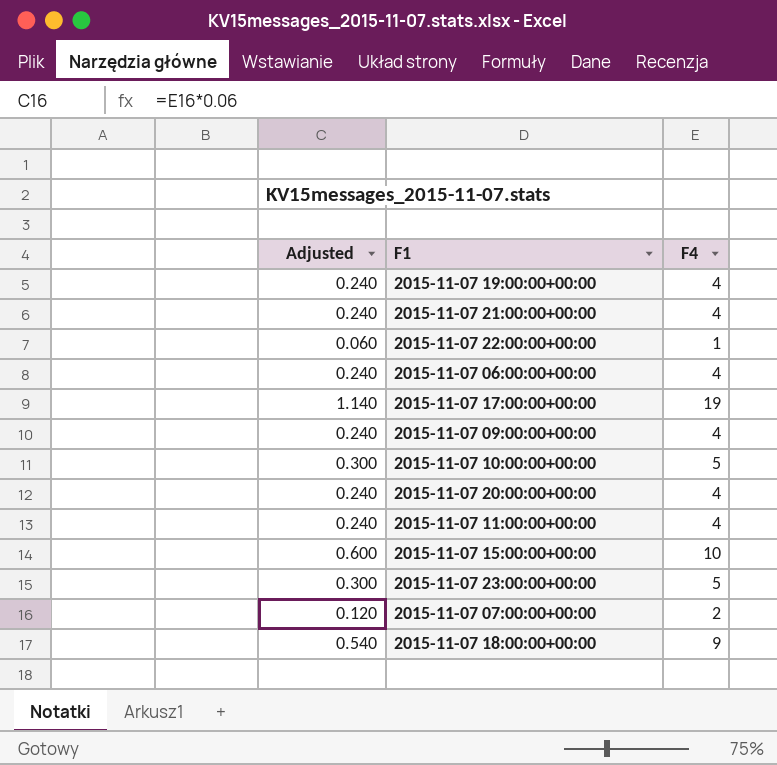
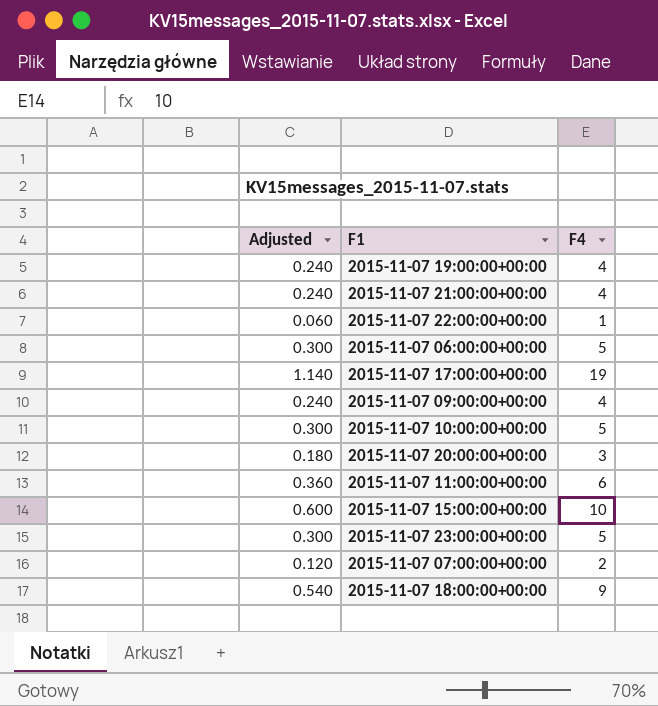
2015-11-07 06:00:00+00:00 | Adjusted: 0.240 -> 0.300
2015-11-07 06:00:00+00:00 | F4: 4 -> 5
2015-11-07 20:00:00+00:00 | Adjusted: 0.240 -> 0.180
2015-11-07 20:00:00+00:00 | F4: 4 -> 3
2015-11-07 11:00:00+00:00 | Adjusted: 0.240 -> 0.360
2015-11-07 11:00:00+00:00 | F4: 4 -> 6

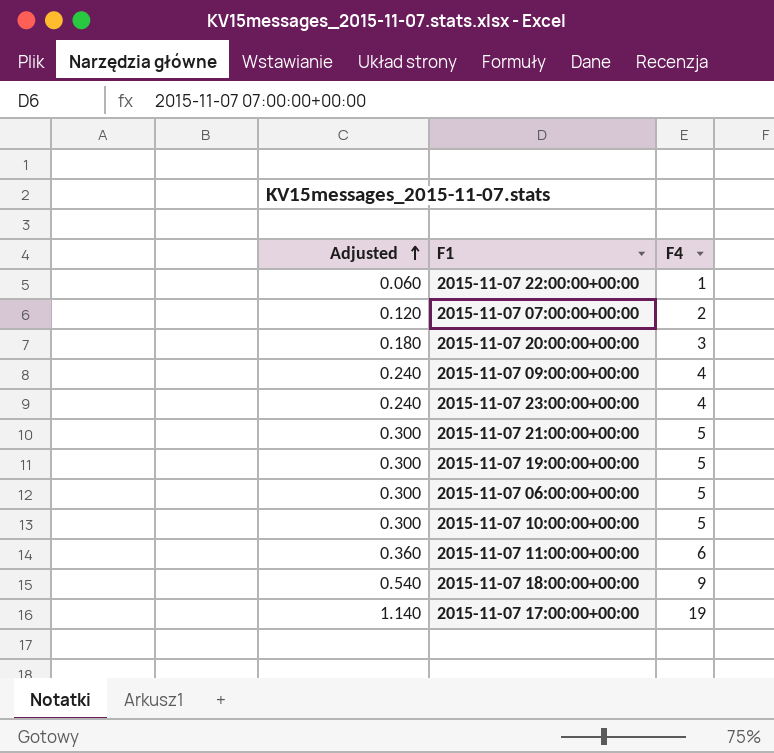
row order: none -> Adjusted ascending
row 2015-11-07 15:00:00+00:00: 0.600 | 10 -> none
2015-11-07 23:00:00+00:00 | Adjusted: 0.300 -> 0.240
2015-11-07 23:00:00+00:00 | F4: 5 -> 4
2015-11-07 21:00:00+00:00 | Adjusted: 0.240 -> 0.300
2015-11-07 21:00:00+00:00 | F4: 4 -> 5
2015-11-07 19:00:00+00:00 | Adjusted: 0.240 -> 0.300
2015-11-07 19:00:00+00:00 | F4: 4 -> 5

